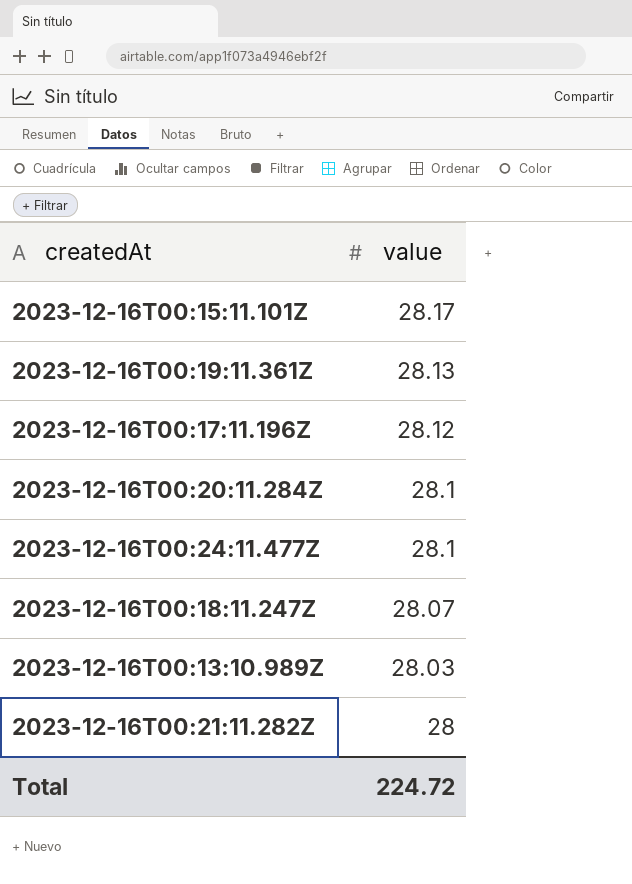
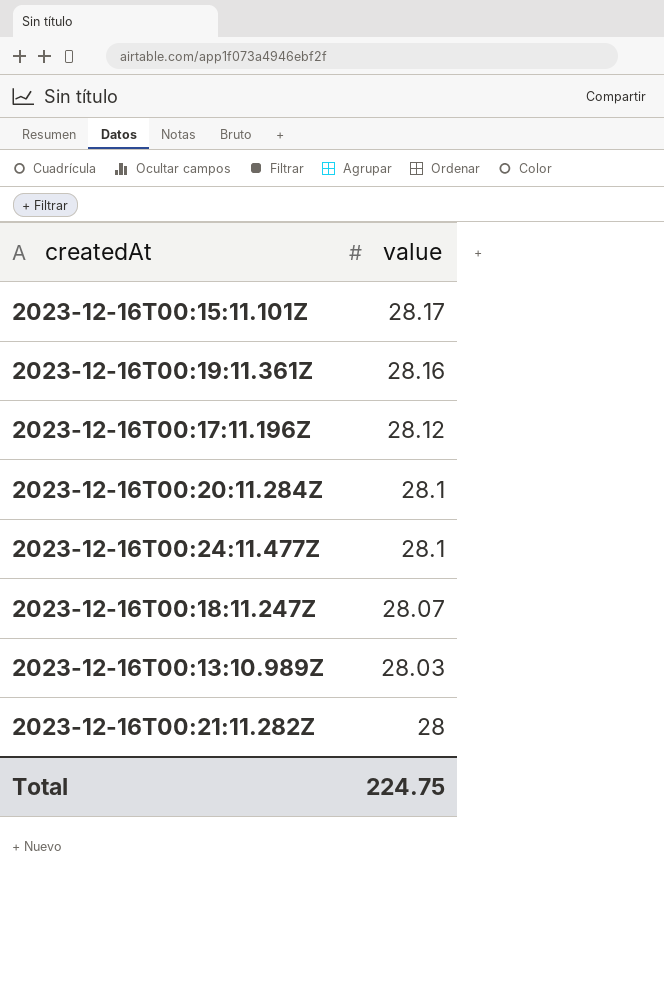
2023-12-16T00:19:11.361Z | value: 28.13 -> 28.16
Total | value: 224.72 -> 224.75

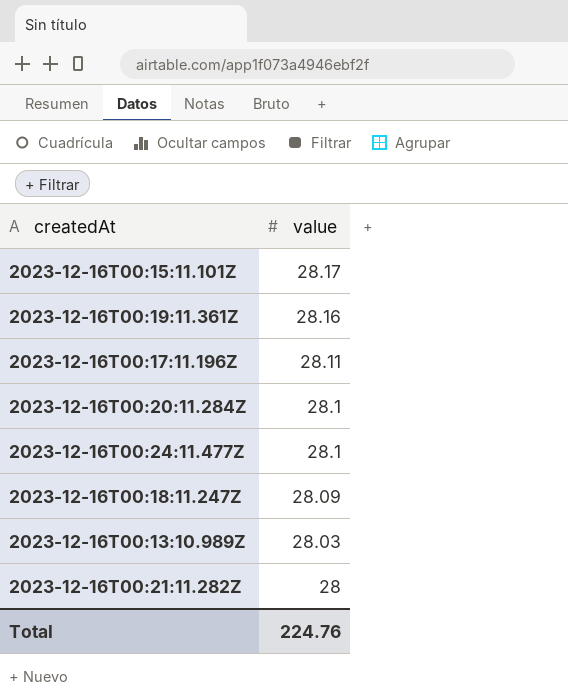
2023-12-16T00:17:11.196Z | value: 28.12 -> 28.11
2023-12-16T00:18:11.247Z | value: 28.07 -> 28.09
Total | value: 224.75 -> 224.76

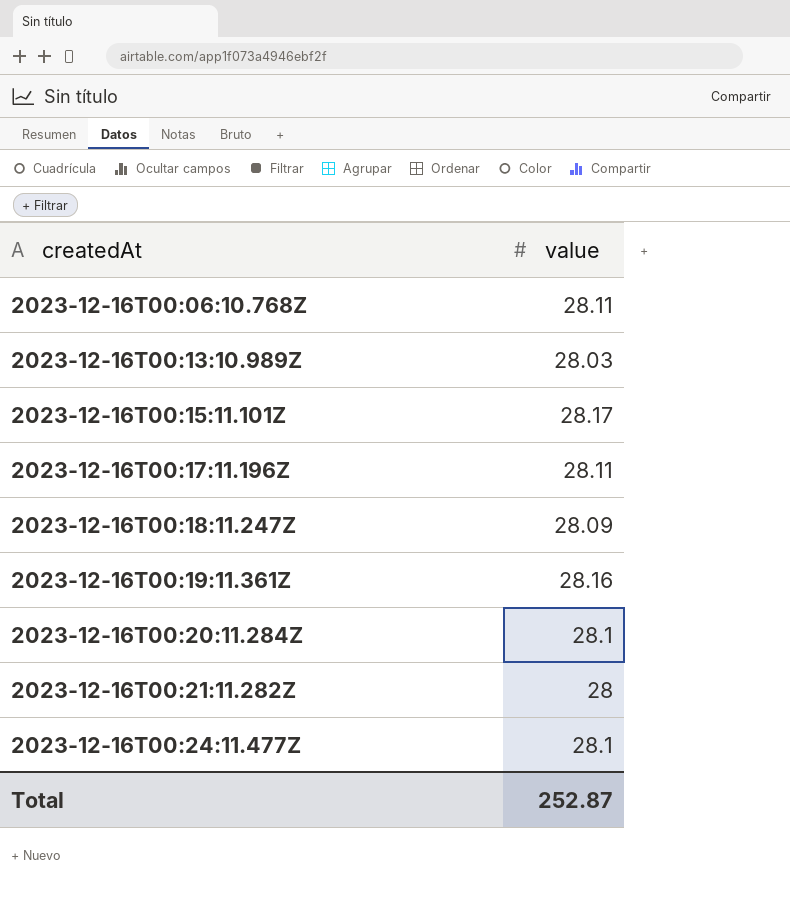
row order: value descending -> createdAt ascending
row 2023-12-16T00:06:10.768Z: none -> 28.11
Total | value: 224.76 -> 252.87

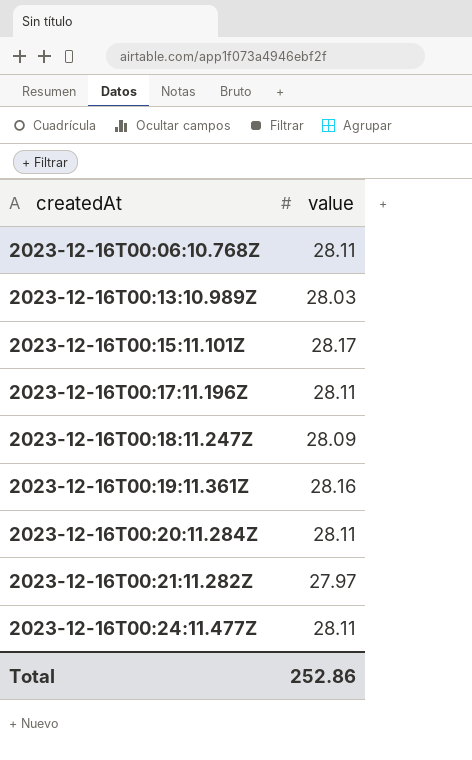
2023-12-16T00:20:11.284Z | value: 28.1 -> 28.11
2023-12-16T00:21:11.282Z | value: 28 -> 27.97
2023-12-16T00:24:11.477Z | value: 28.1 -> 28.11
Total | value: 252.87 -> 252.86

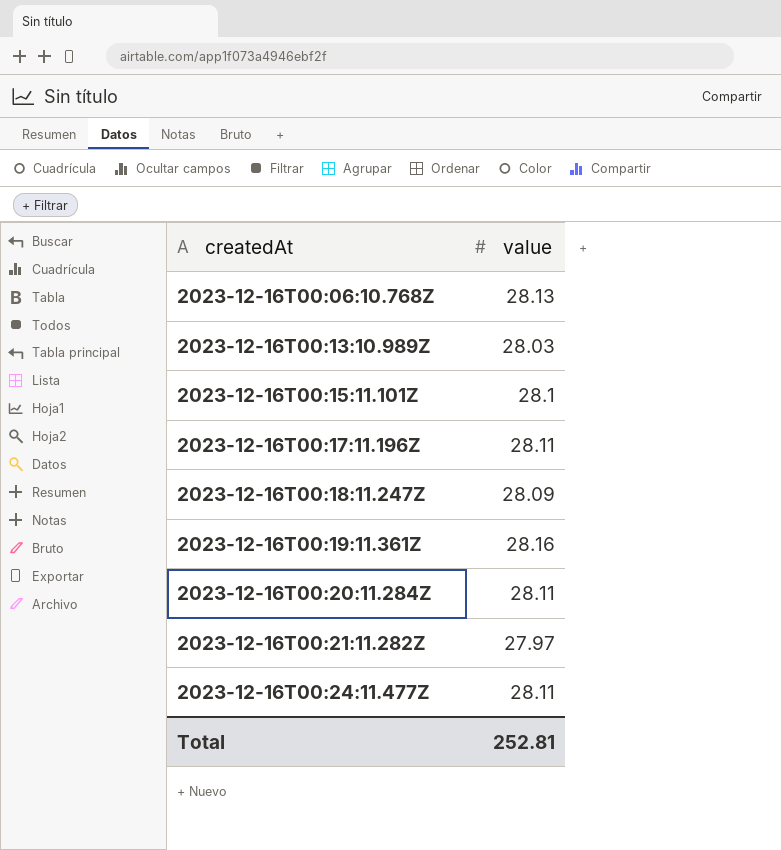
2023-12-16T00:06:10.768Z | value: 28.11 -> 28.13
2023-12-16T00:15:11.101Z | value: 28.17 -> 28.1
Total | value: 252.86 -> 252.81

